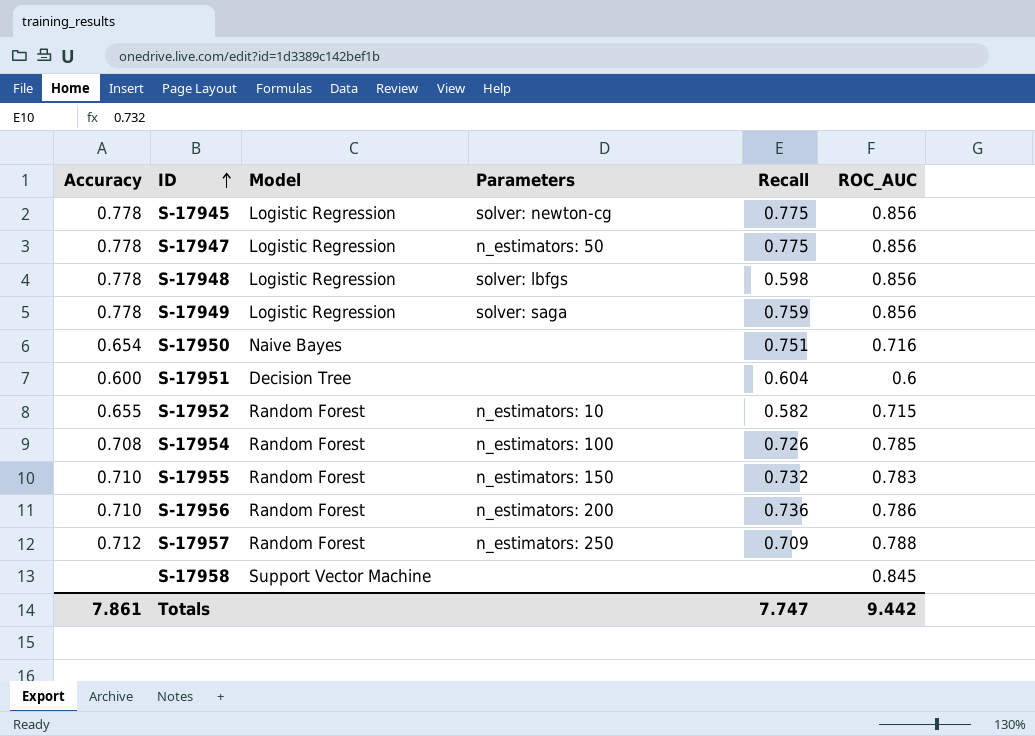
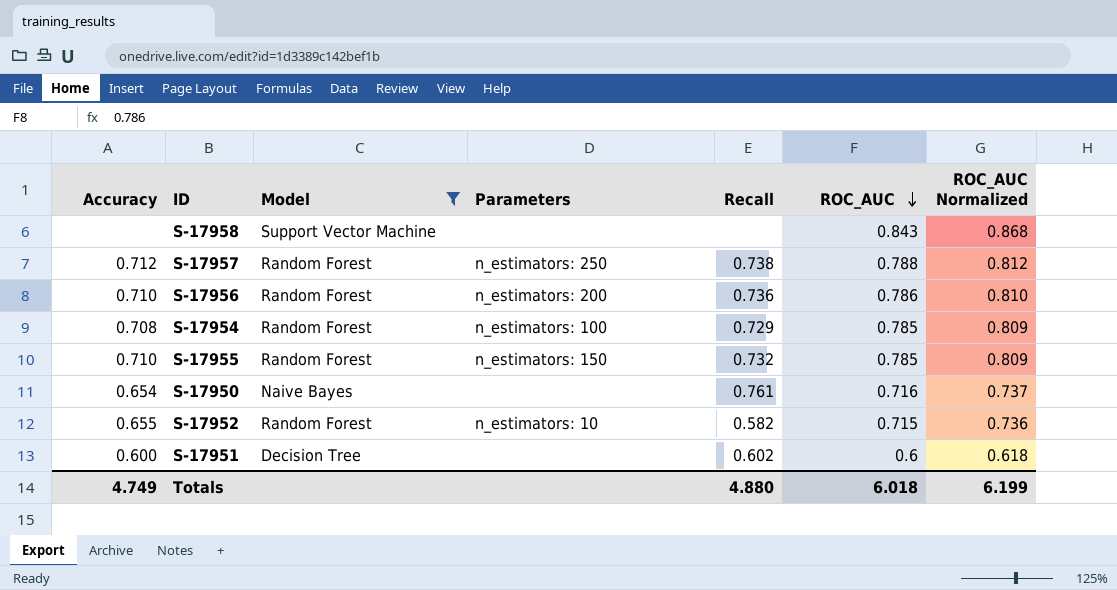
filter: none -> Model != Logistic Regression
row order: ID ascending -> ROC_AUC descending
column ROC_AUC Normalized | formula: none -> [ROC_AUC] * 1.03
S-17958 | ROC_AUC: 0.845 -> 0.843
S-17957 | Recall: 0.709 -> 0.738
S-17954 | Recall: 0.726 -> 0.729
S-17955 | ROC_AUC: 0.783 -> 0.785
S-17950 | Recall: 0.751 -> 0.761
S-17951 | Recall: 0.604 -> 0.602
Totals | Accuracy: 7.861 -> 4.749
Totals | Recall: 7.747 -> 4.880
Totals | ROC_AUC: 9.442 -> 6.018

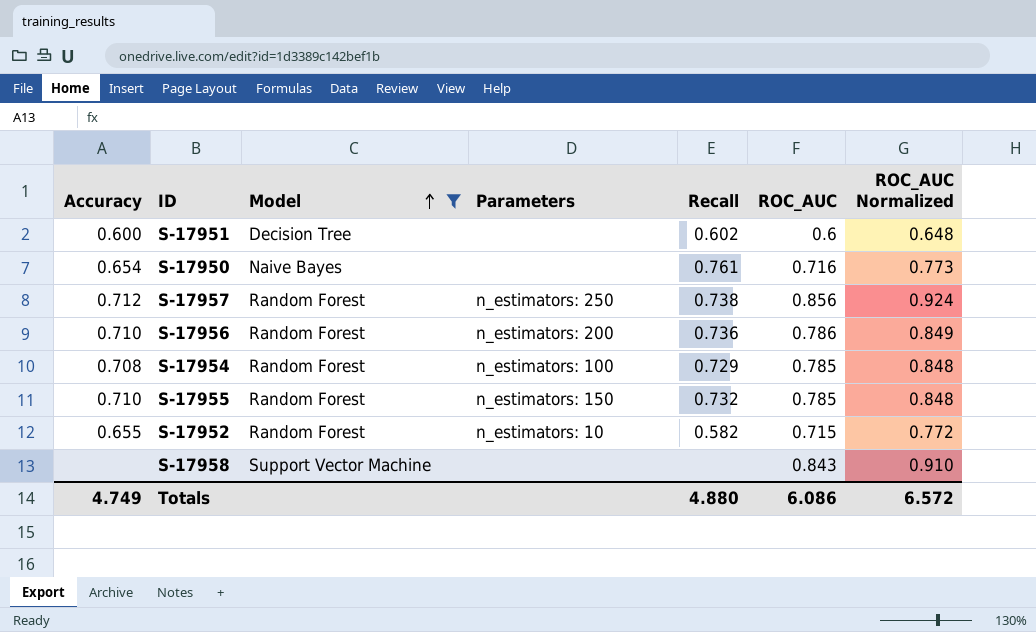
row order: ROC_AUC descending -> Model ascending
column ROC_AUC Normalized | formula: [ROC_AUC] * 1.03 -> [ROC_AUC] * 1.08
S-17957 | ROC_AUC: 0.788 -> 0.856
Totals | ROC_AUC: 6.018 -> 6.086
Totals | ROC_AUC Normalized: 6.199 -> 6.572

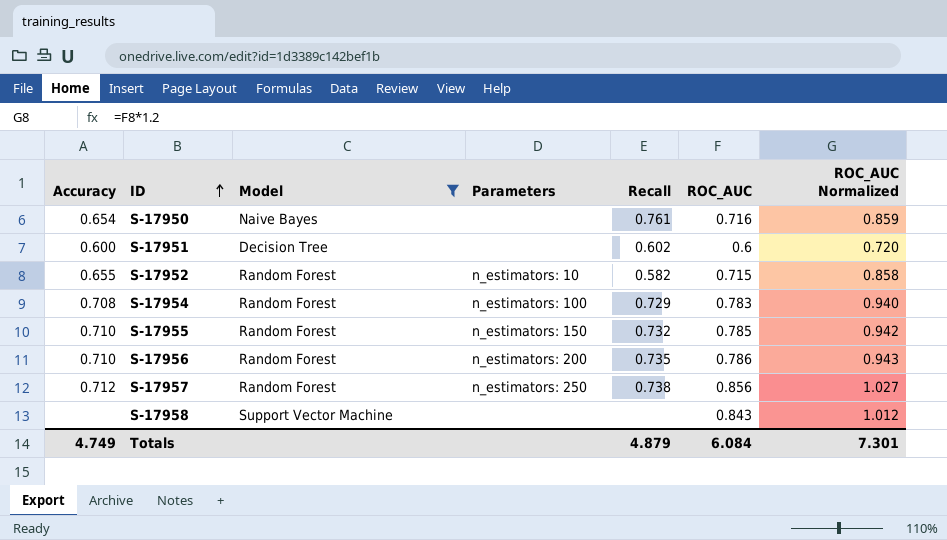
row order: Model ascending -> ID ascending
column ROC_AUC Normalized | formula: [ROC_AUC] * 1.08 -> [ROC_AUC] * 1.2
S-17954 | ROC_AUC: 0.785 -> 0.783
S-17956 | Recall: 0.736 -> 0.735
Totals | Recall: 4.880 -> 4.879
Totals | ROC_AUC: 6.086 -> 6.084
Totals | ROC_AUC Normalized: 6.572 -> 7.301

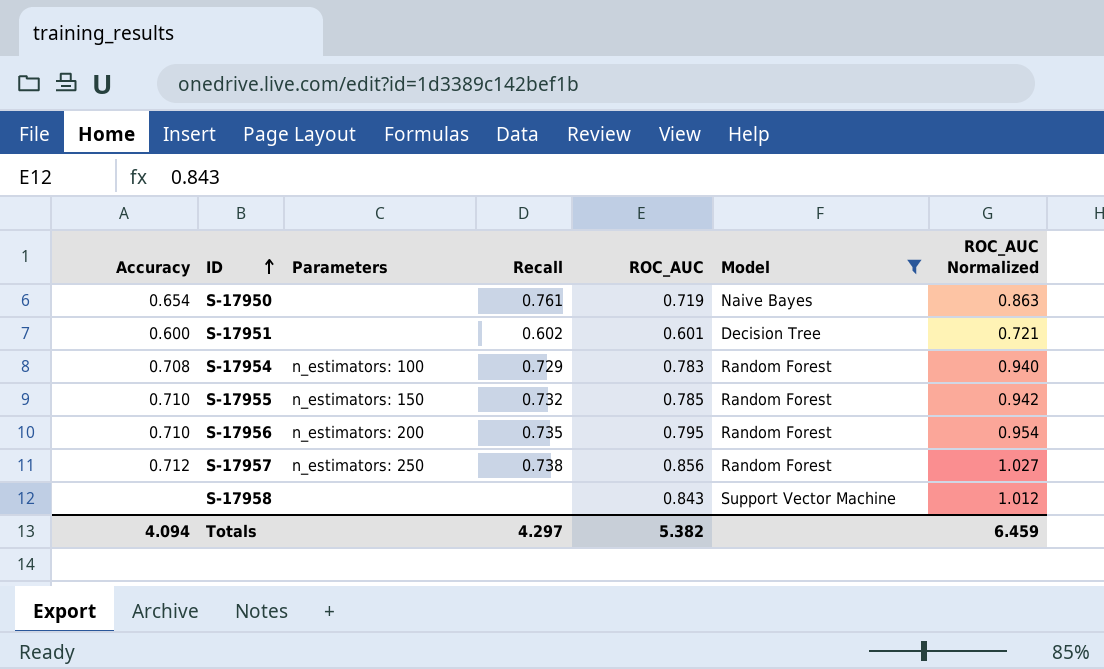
column Model | position: 3 -> 6
row S-17952: 0.655 | Random Forest | n_estimators: 10 | 0.582 | 0.715 | 0.858 -> none
S-17950 | ROC_AUC: 0.716 -> 0.719
S-17950 | ROC_AUC Normalized: 0.859 -> 0.863
S-17951 | ROC_AUC: 0.6 -> 0.601
S-17951 | ROC_AUC Normalized: 0.720 -> 0.721
S-17956 | ROC_AUC: 0.786 -> 0.795
S-17956 | ROC_AUC Normalized: 0.943 -> 0.954
Totals | Accuracy: 4.749 -> 4.094
Totals | Recall: 4.879 -> 4.297
Totals | ROC_AUC: 6.084 -> 5.382
Totals | ROC_AUC Normalized: 7.301 -> 6.459

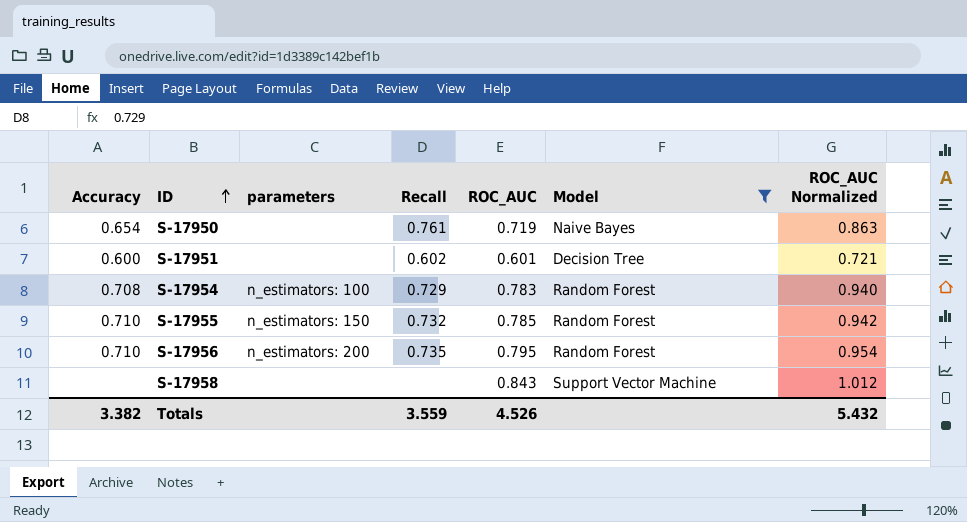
column name: Parameters -> parameters
row S-17957: 0.712 | n_estimators: 250 | 0.738 | 0.856 | Random Forest | 1.027 -> none
Totals | Accuracy: 4.094 -> 3.382
Totals | Recall: 4.297 -> 3.559
Totals | ROC_AUC: 5.382 -> 4.526
Totals | ROC_AUC Normalized: 6.459 -> 5.432

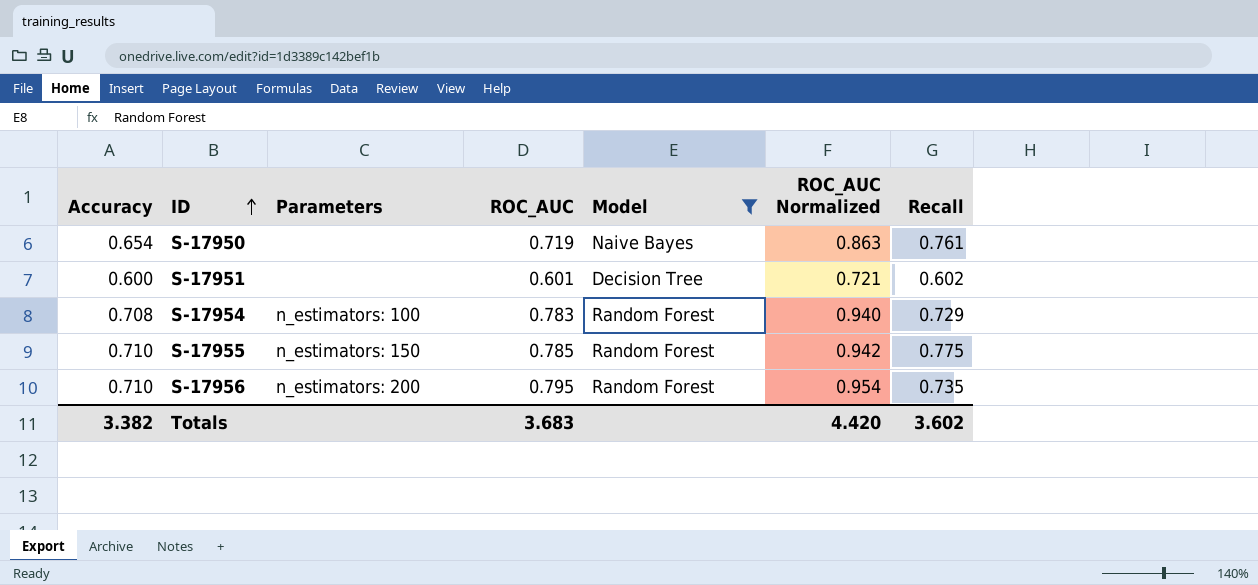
column name: parameters -> Parameters
column Recall | position: 4 -> 7
row S-17958: none | none | none | 0.843 | Support Vector Machine | 1.012 -> none
S-17955 | Recall: 0.732 -> 0.775
Totals | ROC_AUC: 4.526 -> 3.683
Totals | ROC_AUC Normalized: 5.432 -> 4.420
Totals | Recall: 3.559 -> 3.602

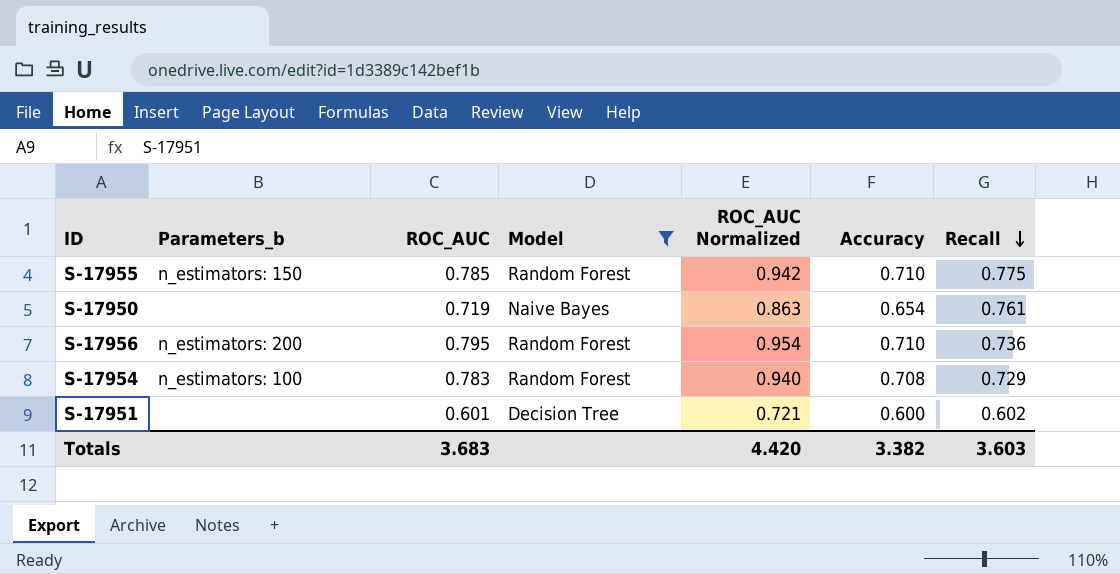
row order: ID ascending -> Recall descending
column name: Parameters -> Parameters_b
column Accuracy | position: 1 -> 6
S-17956 | Recall: 0.735 -> 0.736
Totals | Recall: 3.602 -> 3.603

